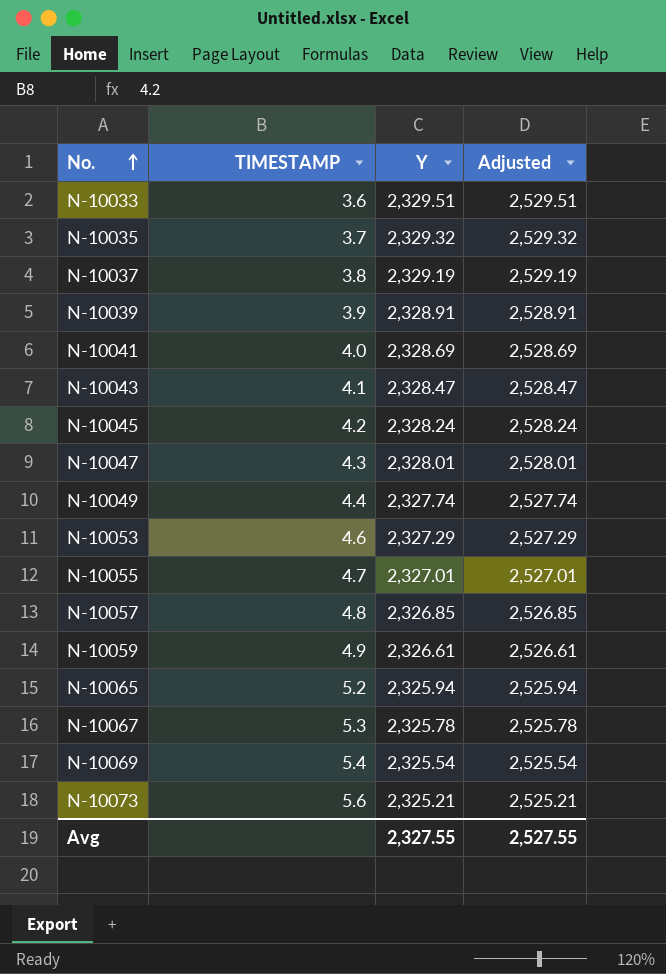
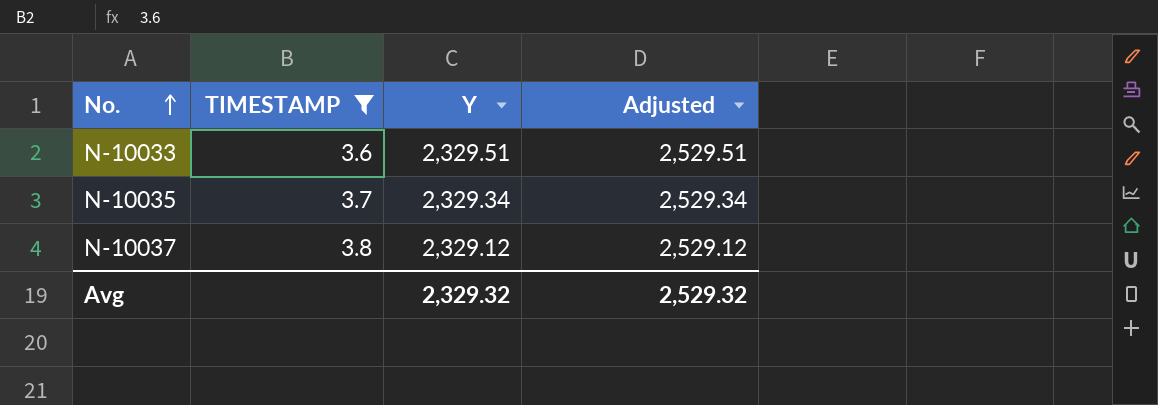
filter: none -> TIMESTAMP <= 3.8
N-10035 | Y: 2,329.32 -> 2,329.34
N-10035 | Adjusted: 2,529.32 -> 2,529.34
N-10037 | Y: 2,329.19 -> 2,329.12
N-10037 | Adjusted: 2,529.19 -> 2,529.12
Avg | Y: 2,327.55 -> 2,329.32
Avg | Adjusted: 2,527.55 -> 2,529.32

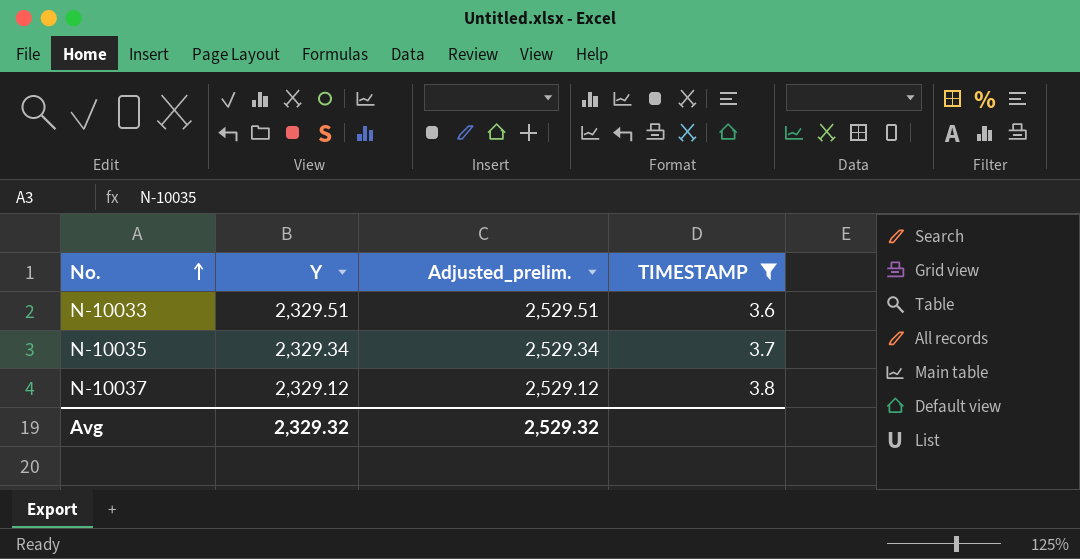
column name: Adjusted -> Adjusted_prelim.
column TIMESTAMP | position: 2 -> 4

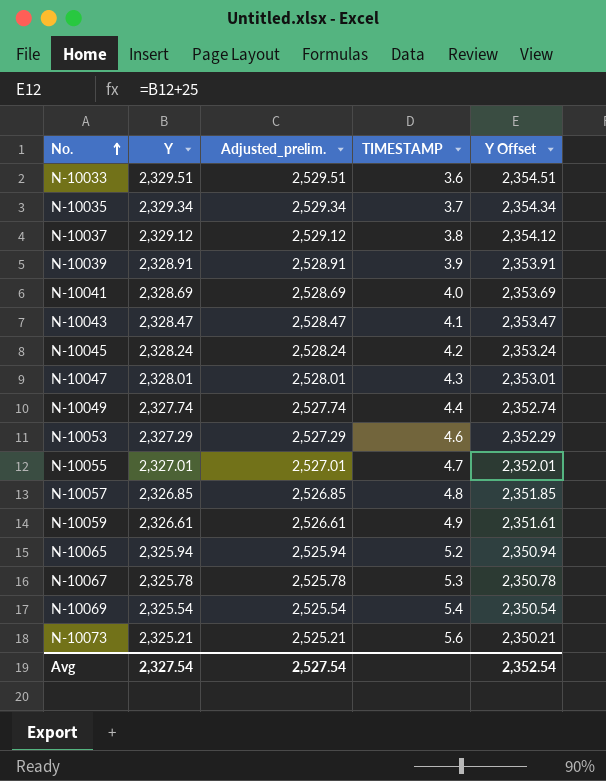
filter: TIMESTAMP <= 3.8 -> none
column Y Offset | formula: none -> [Y] + 25
Avg | Y: 2,329.32 -> 2,327.54
Avg | Adjusted_prelim.: 2,529.32 -> 2,527.54

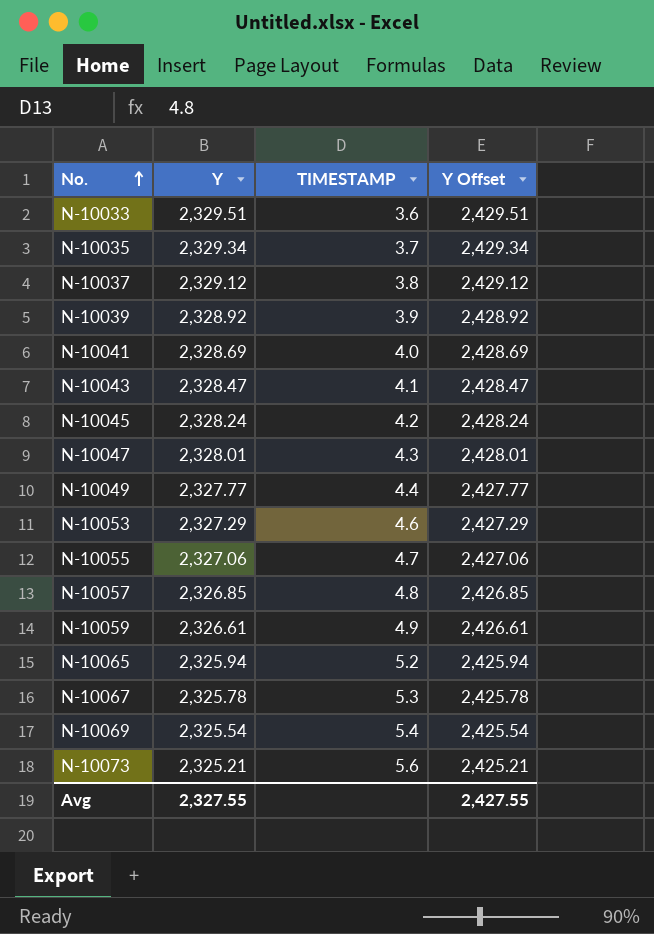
column Adjusted_prelim. | formula: [Y] + 200 -> none
column Y Offset | formula: [Y] + 25 -> [Y] + 100
N-10039 | Y: 2,328.91 -> 2,328.92
N-10049 | Y: 2,327.74 -> 2,327.77
N-10055 | Y: 2,327.01 -> 2,327.06
Avg | Y: 2,327.54 -> 2,327.55
Avg | Y Offset: 2,352.54 -> 2,427.55

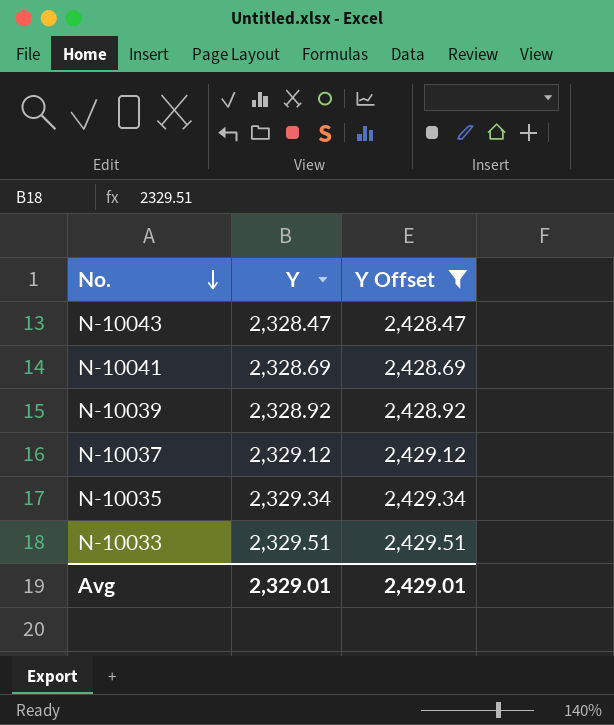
filter: none -> Y Offset >= 2,428.47
row order: No. ascending -> No. descending
column TIMESTAMP | position: 3 -> none
Avg | Y: 2,327.55 -> 2,329.01
Avg | Y Offset: 2,427.55 -> 2,429.01

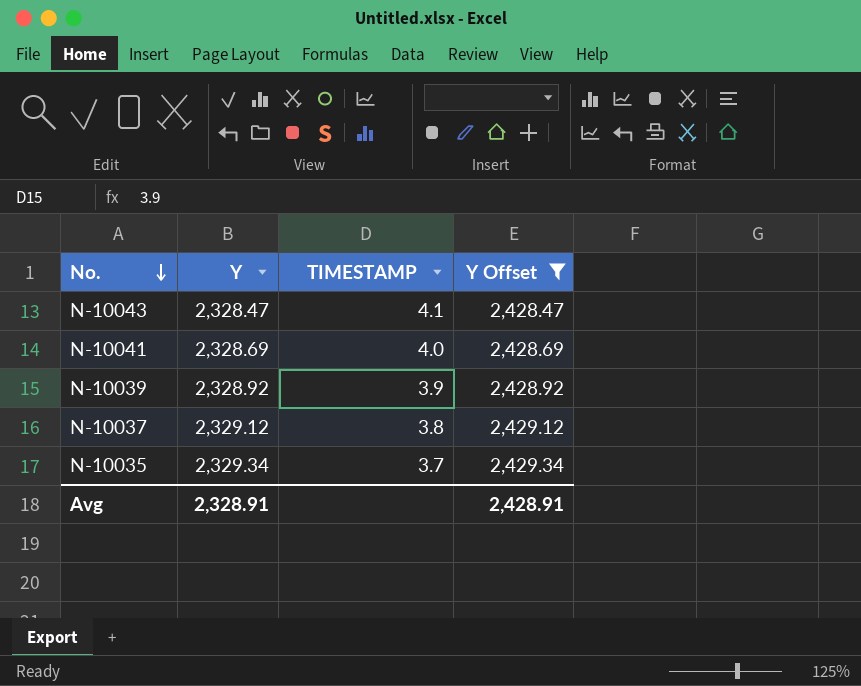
column TIMESTAMP | position: none -> 3
row N-10033: 2,329.51 | 2,429.51 -> none
Avg | Y: 2,329.01 -> 2,328.91
Avg | Y Offset: 2,429.01 -> 2,428.91

